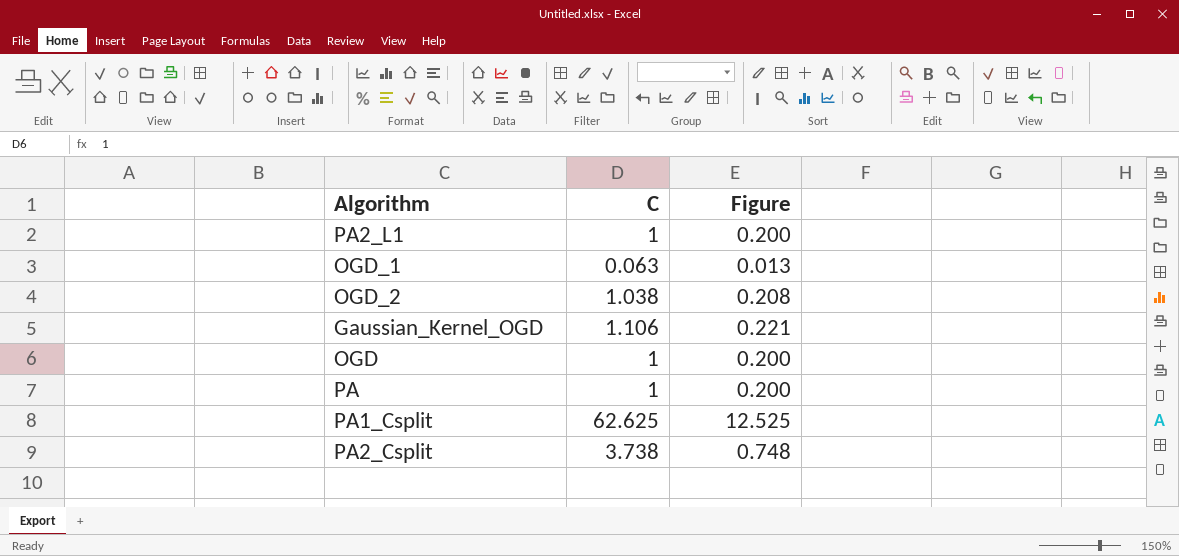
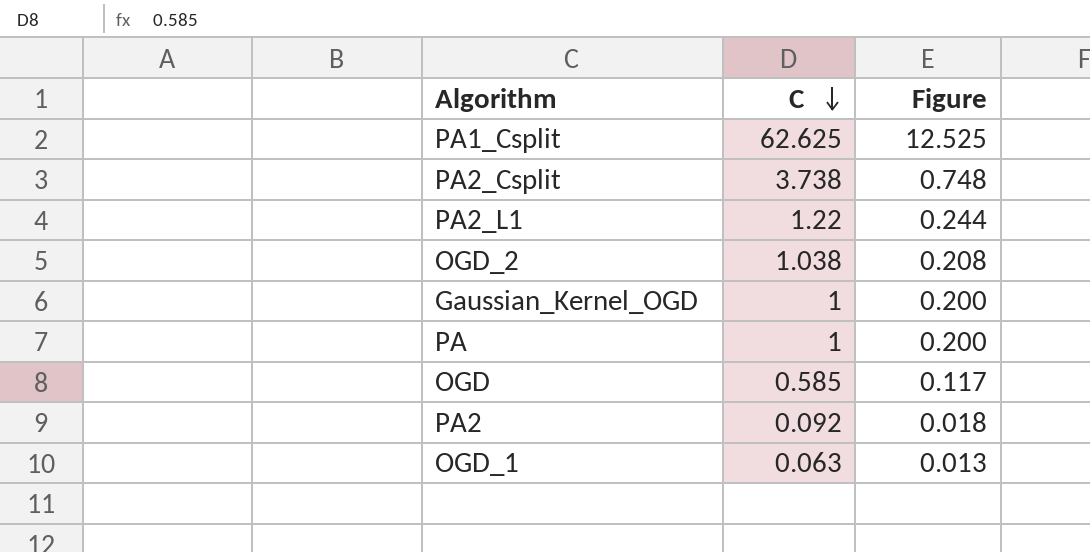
row order: none -> C descending
PA2_L1 | C: 1 -> 1.22
PA2_L1 | Figure: 0.200 -> 0.244
Gaussian_Kernel_OGD | C: 1.106 -> 1
Gaussian_Kernel_OGD | Figure: 0.221 -> 0.200
OGD | C: 1 -> 0.585
OGD | Figure: 0.200 -> 0.117
row PA2: none -> 0.092 | 0.018

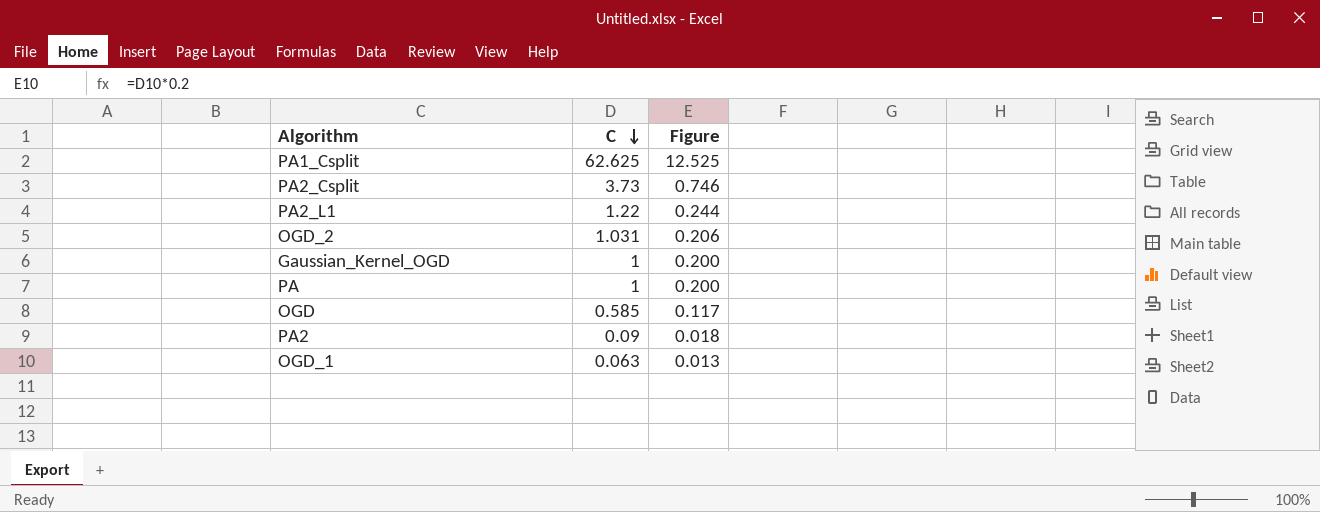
PA2_Csplit | C: 3.738 -> 3.73
PA2_Csplit | Figure: 0.748 -> 0.746
OGD_2 | C: 1.038 -> 1.031
OGD_2 | Figure: 0.208 -> 0.206
PA2 | C: 0.092 -> 0.09

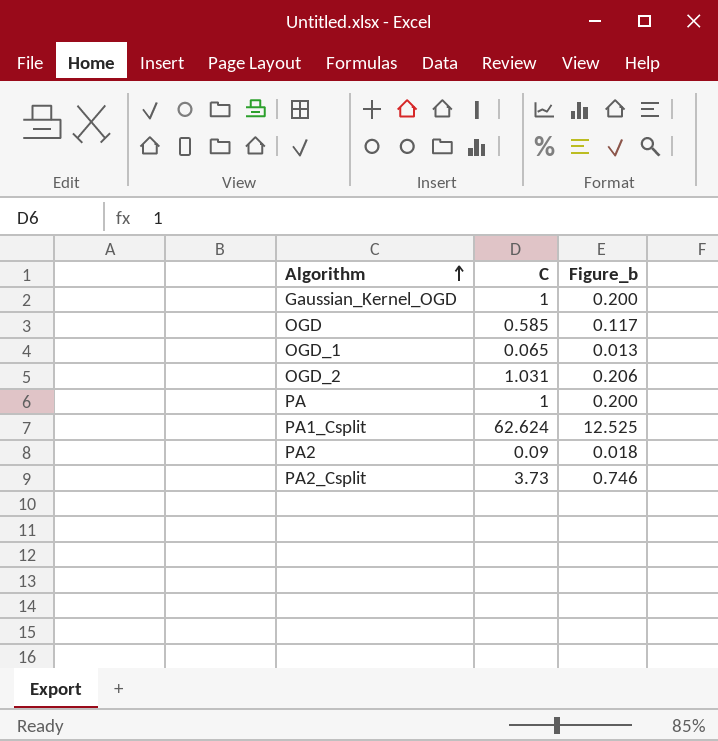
row order: C descending -> Algorithm ascending
column name: Figure -> Figure_b
row PA2_L1: 1.22 | 0.244 -> none
OGD_1 | C: 0.063 -> 0.065
PA1_Csplit | C: 62.625 -> 62.624

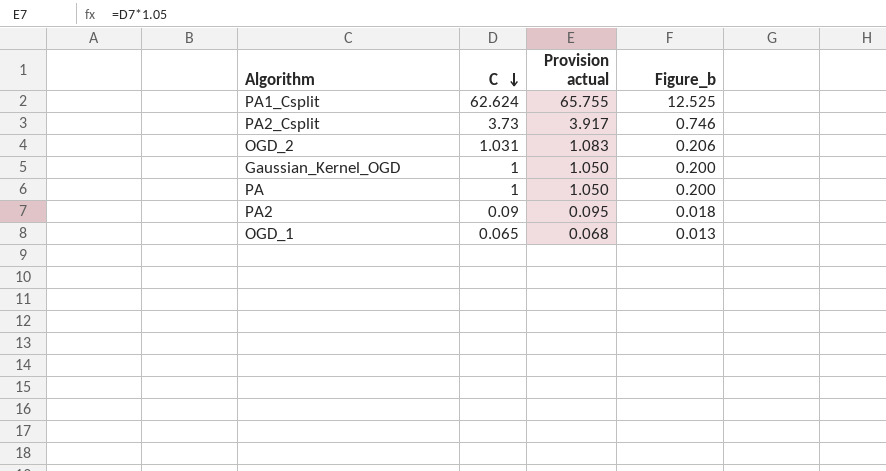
row order: Algorithm ascending -> C descending
column Provision actual | formula: none -> [C] * 1.05
row OGD: 0.585 | 0.117 -> none

